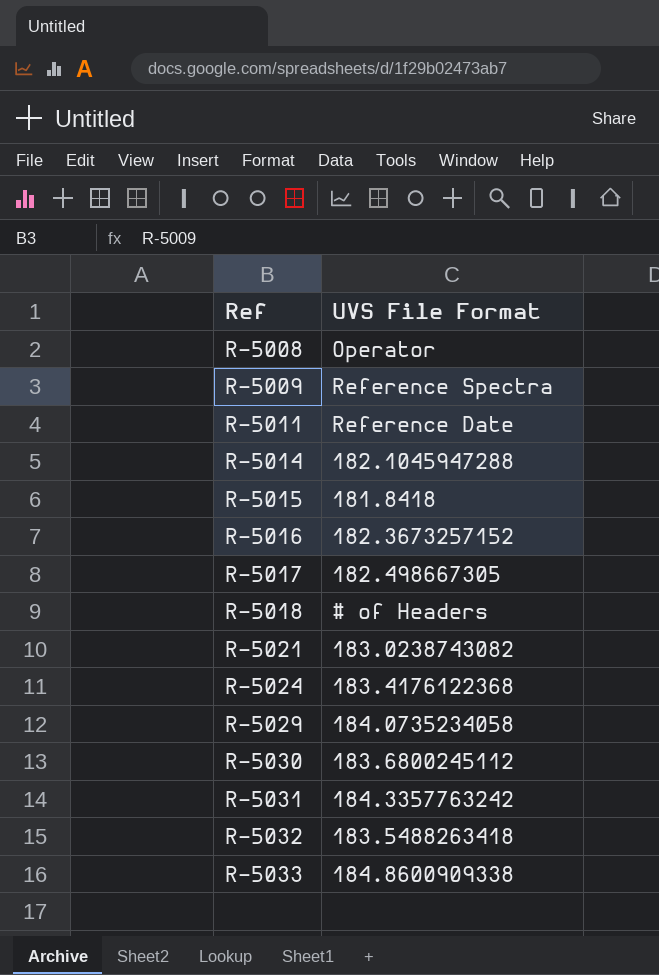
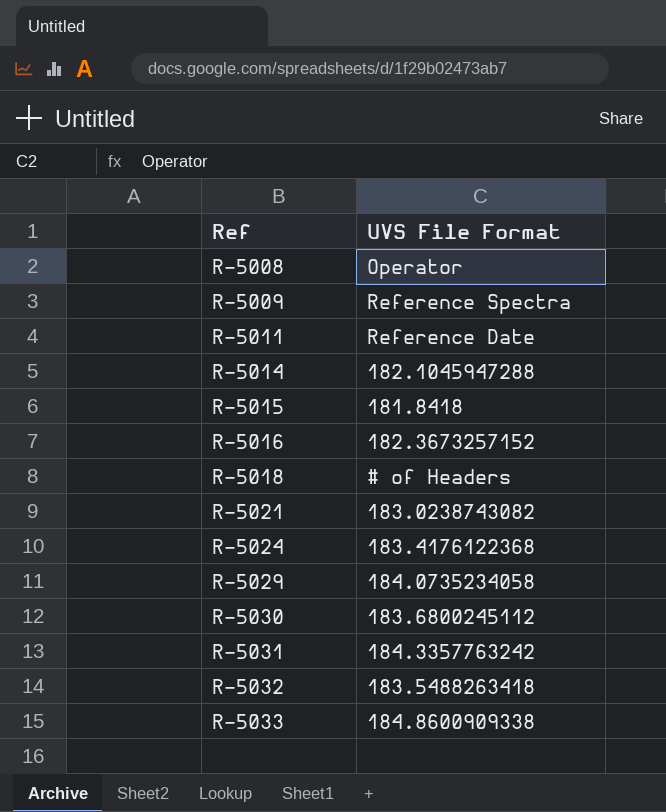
row R-5017: 182.498667305 -> none

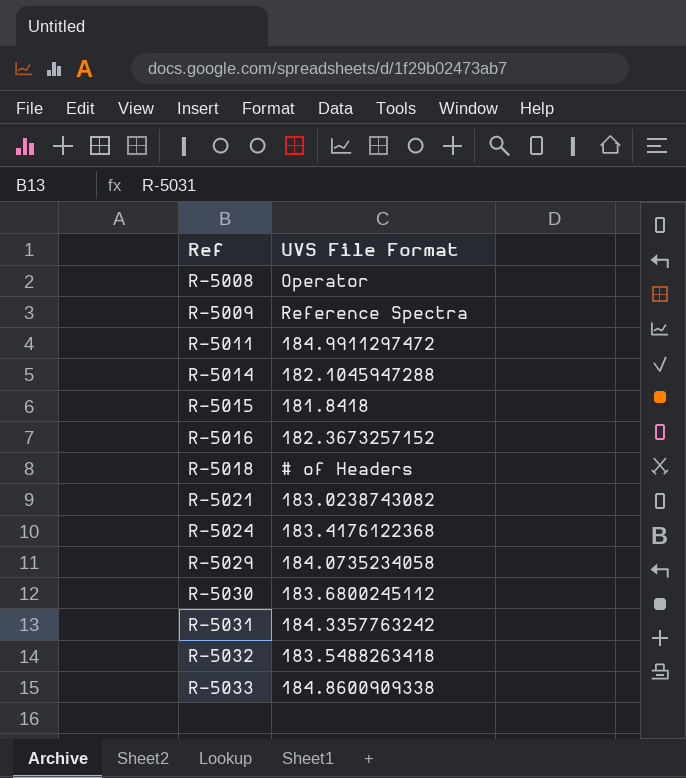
R-5011 | UVS File Format: Reference Date -> 184.9911297472

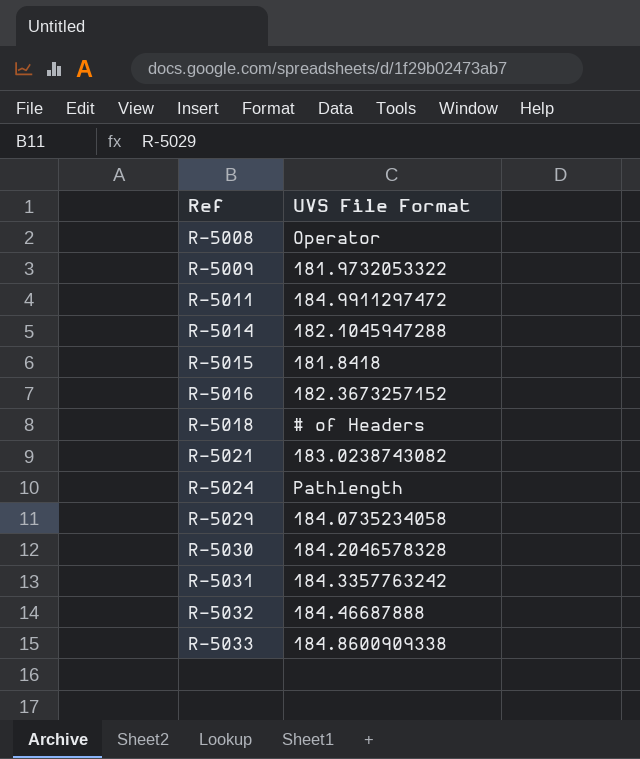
R-5009 | UVS File Format: Reference Spectra -> 181.9732053322
R-5024 | UVS File Format: 183.4176122368 -> Pathlength
R-5030 | UVS File Format: 183.6800245112 -> 184.2046578328
R-5032 | UVS File Format: 183.5488263418 -> 184.46687888

